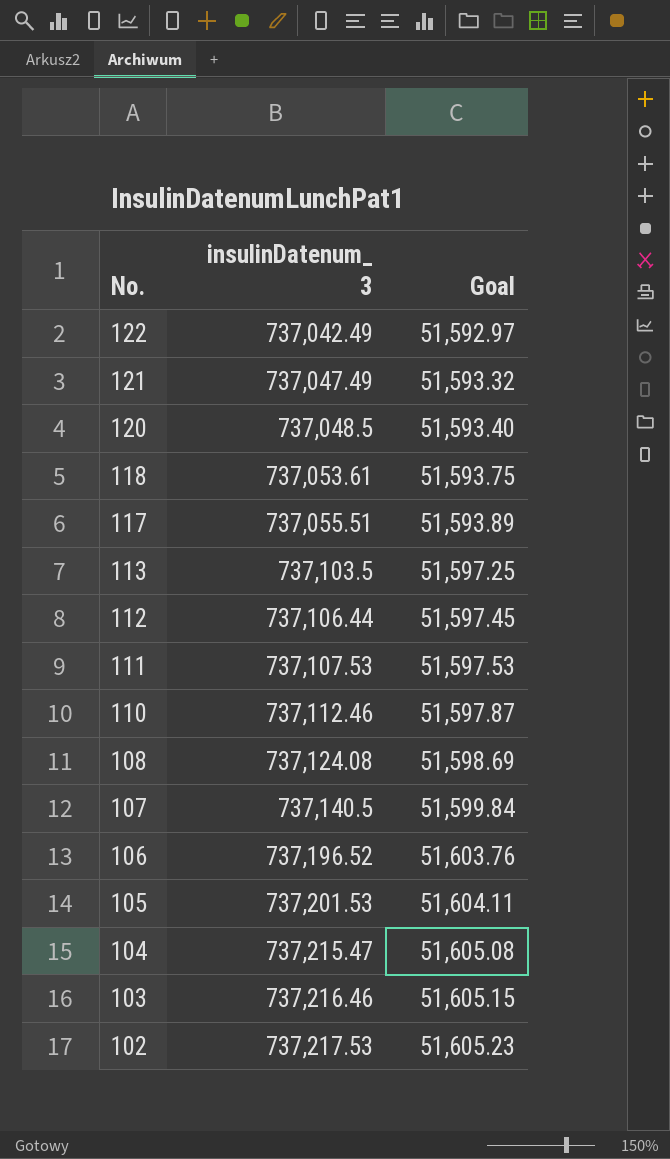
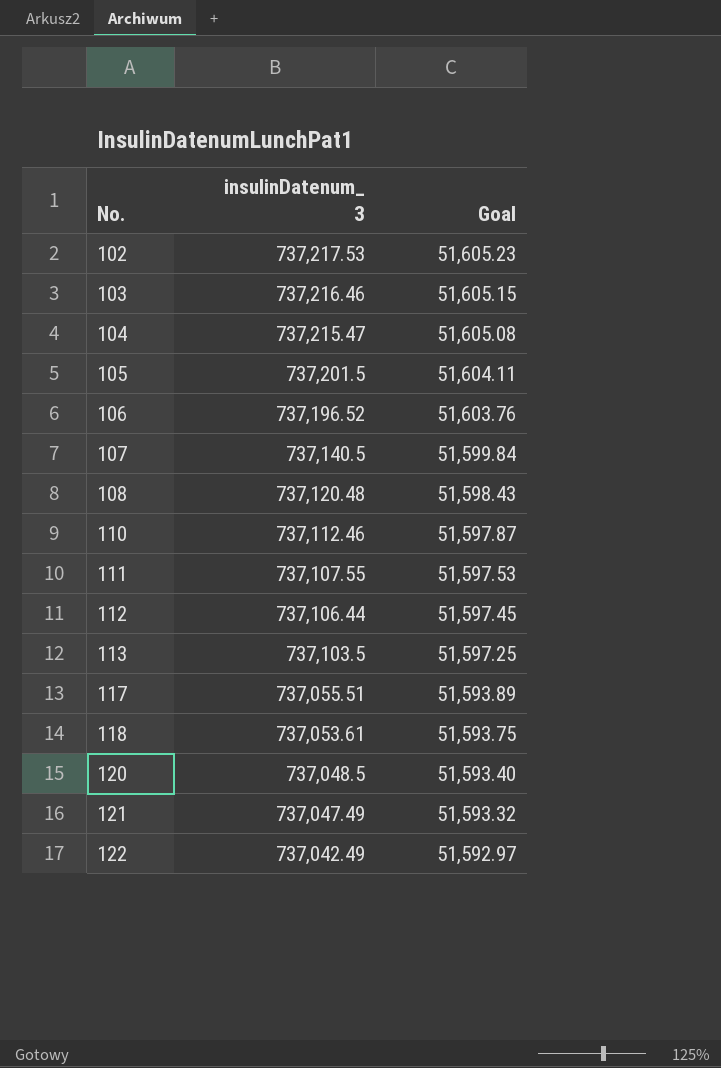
row order: No. descending -> No. ascending
105 | insulinDatenum_ 3: 737,201.53 -> 737,201.5
108 | insulinDatenum_ 3: 737,124.08 -> 737,120.48
108 | Goal: 51,598.69 -> 51,598.43
111 | insulinDatenum_ 3: 737,107.53 -> 737,107.55

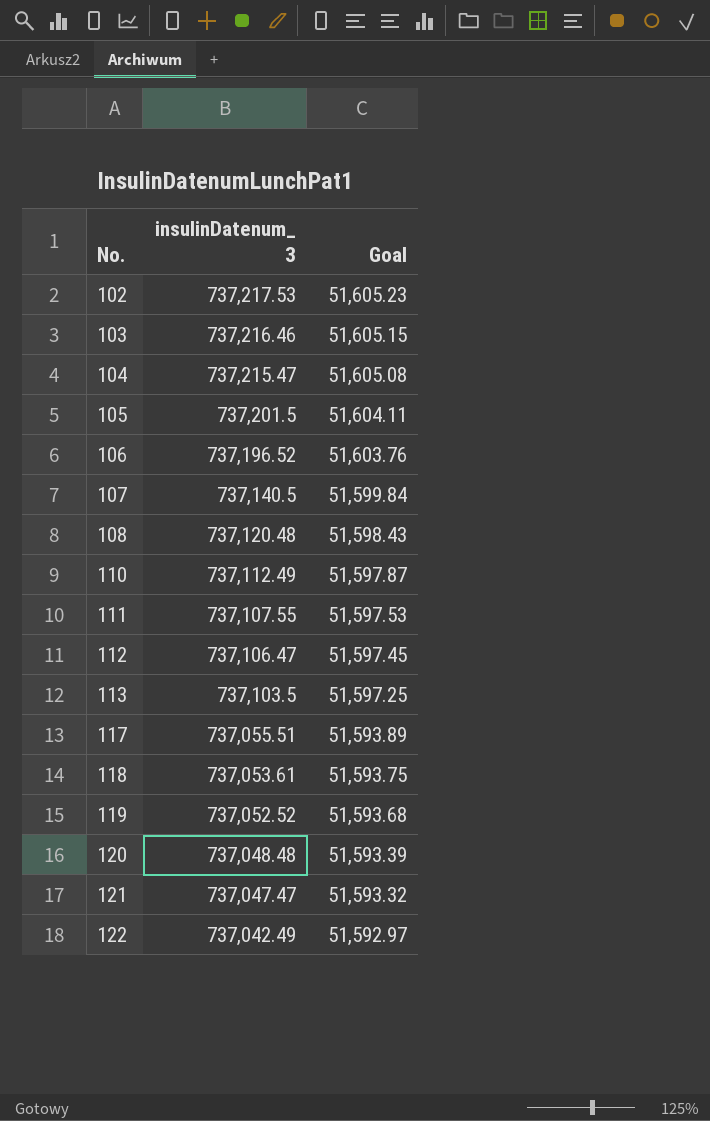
110 | insulinDatenum_ 3: 737,112.46 -> 737,112.49
112 | insulinDatenum_ 3: 737,106.44 -> 737,106.47
row 119: none -> 737,052.52 | 51,593.68
120 | insulinDatenum_ 3: 737,048.5 -> 737,048.48
120 | Goal: 51,593.40 -> 51,593.39
121 | insulinDatenum_ 3: 737,047.49 -> 737,047.47

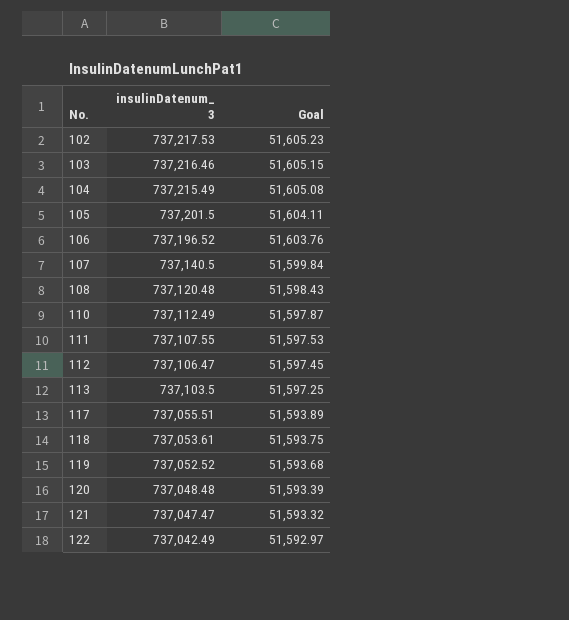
104 | insulinDatenum_ 3: 737,215.47 -> 737,215.49

